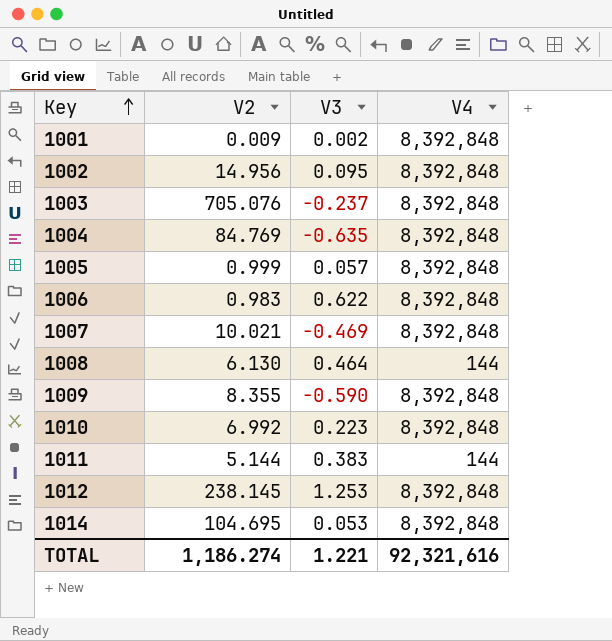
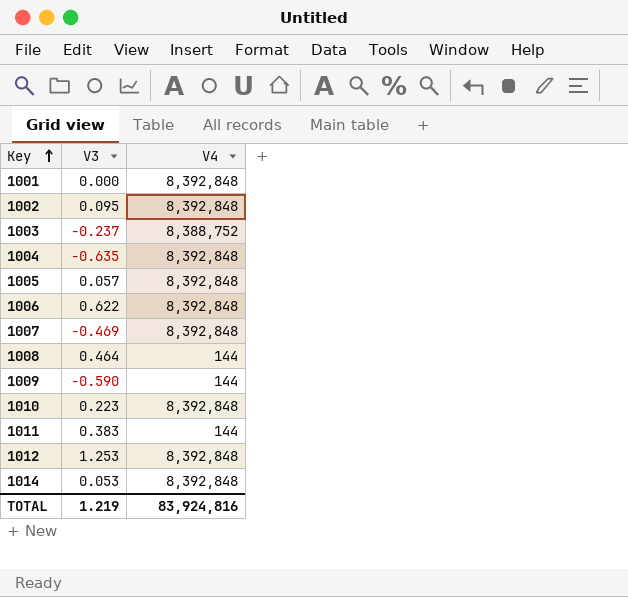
column V2 | position: 2 -> none
1001 | V3: 0.002 -> 0.000
1003 | V4: 8,392,848 -> 8,388,752
1009 | V4: 8,392,848 -> 144
TOTAL | V3: 1.221 -> 1.219
TOTAL | V4: 92,321,616 -> 83,924,816

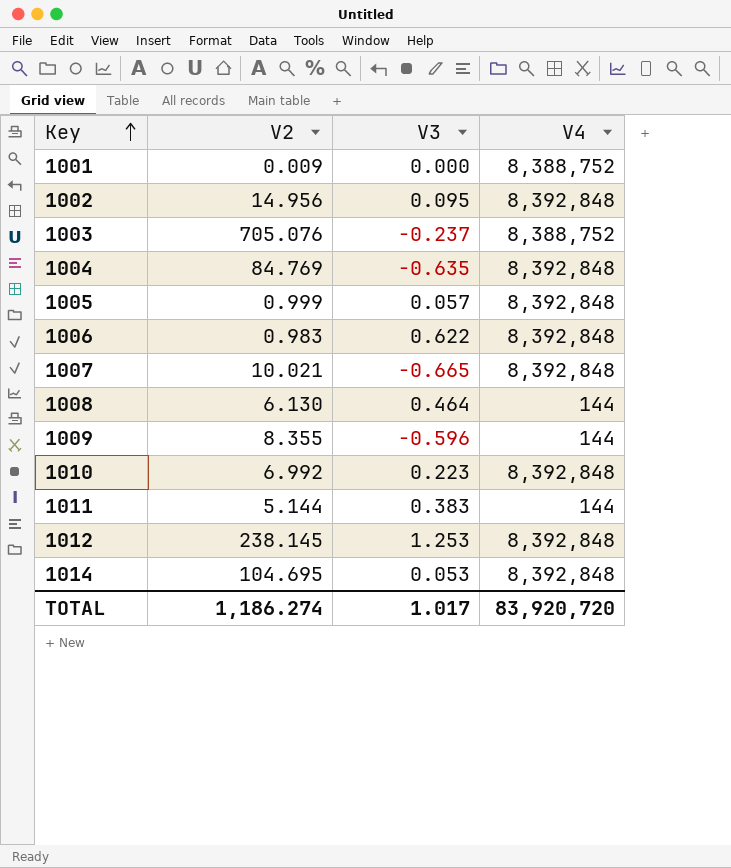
column V2 | position: none -> 2
1001 | V4: 8,392,848 -> 8,388,752
1007 | V3: -0.469 -> -0.665
1009 | V3: -0.590 -> -0.596
TOTAL | V3: 1.219 -> 1.017
TOTAL | V4: 83,924,816 -> 83,920,720

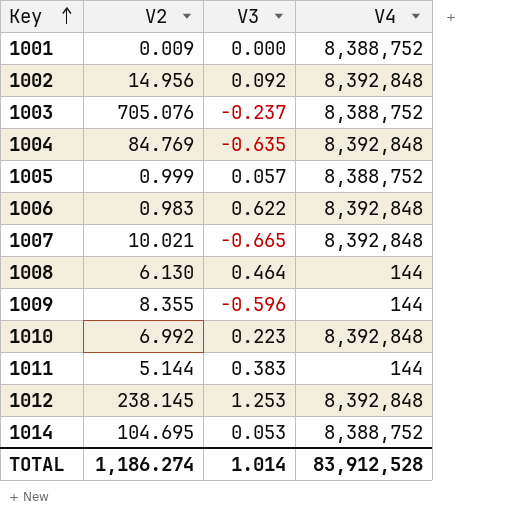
1002 | V3: 0.095 -> 0.092
1005 | V4: 8,392,848 -> 8,388,752
1014 | V4: 8,392,848 -> 8,388,752
TOTAL | V3: 1.017 -> 1.014
TOTAL | V4: 83,920,720 -> 83,912,528

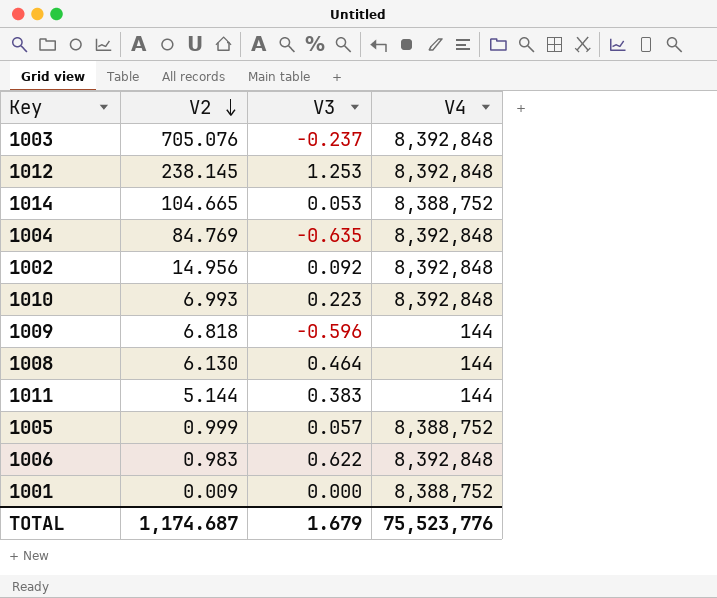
row order: Key ascending -> V2 descending
row 1007: 10.021 | -0.665 | 8,392,848 -> none
1003 | V4: 8,388,752 -> 8,392,848
1014 | V2: 104.695 -> 104.665
1010 | V2: 6.992 -> 6.993
1009 | V2: 8.355 -> 6.818
TOTAL | V2: 1,186.274 -> 1,174.687
TOTAL | V3: 1.014 -> 1.679
TOTAL | V4: 83,912,528 -> 75,523,776

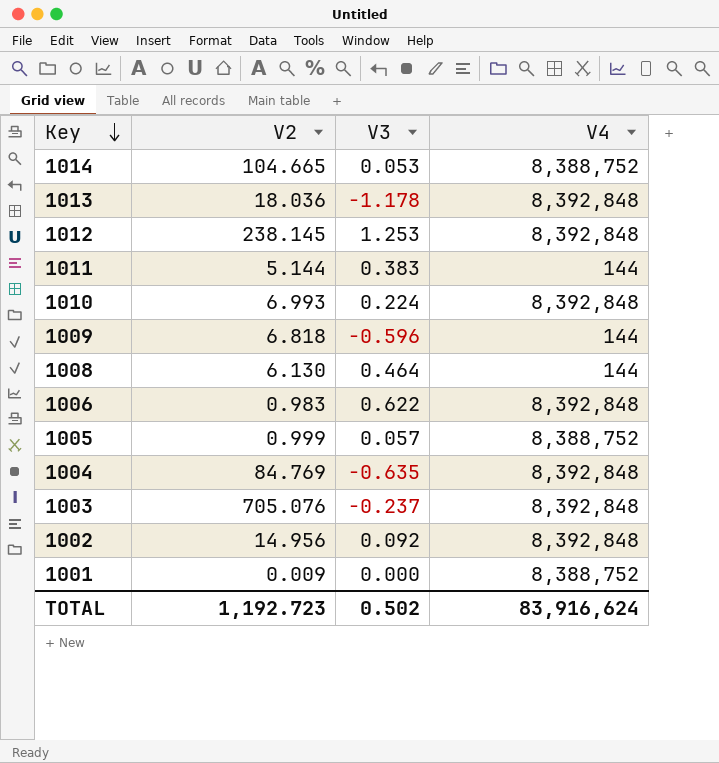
row order: V2 descending -> Key descending
row 1013: none -> 18.036 | -1.178 | 8,392,848
1010 | V3: 0.223 -> 0.224
TOTAL | V2: 1,174.687 -> 1,192.723
TOTAL | V3: 1.679 -> 0.502
TOTAL | V4: 75,523,776 -> 83,916,624

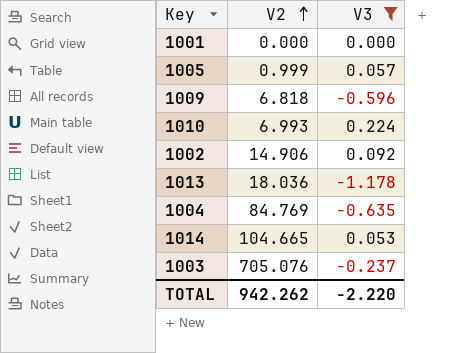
filter: none -> V3 <= 0.224
row order: Key descending -> V2 ascending
column V4 | position: 4 -> none
1001 | V2: 0.009 -> 0.000
1002 | V2: 14.956 -> 14.906
TOTAL | V2: 1,192.723 -> 942.262
TOTAL | V3: 0.502 -> -2.220

